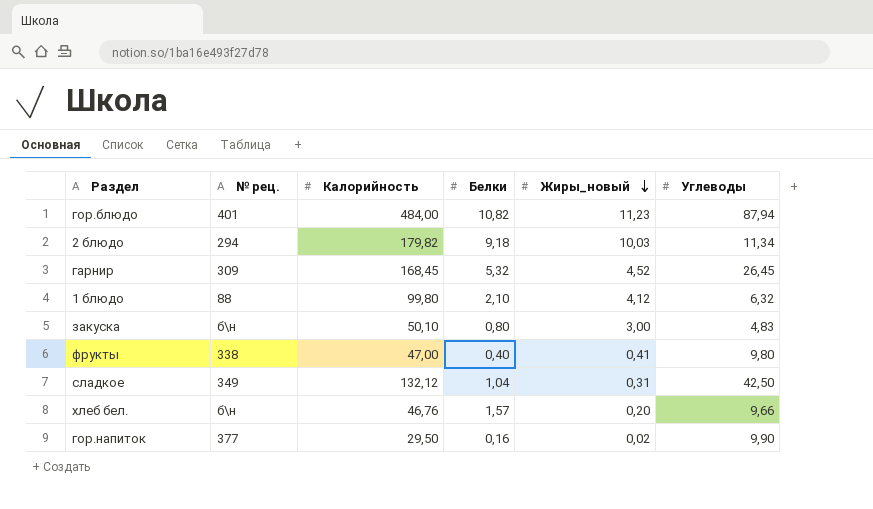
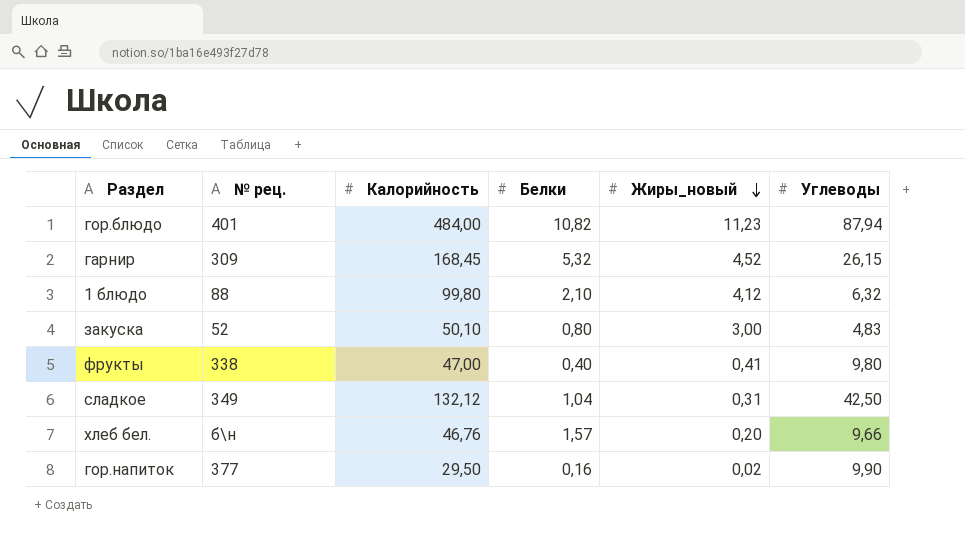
row 2 блюдо: 294 | 179,82 | 9,18 | 10,03 | 11,34 -> none
гарнир | Углеводы: 26,45 -> 26,15
закуска | № рец.: б\н -> 52

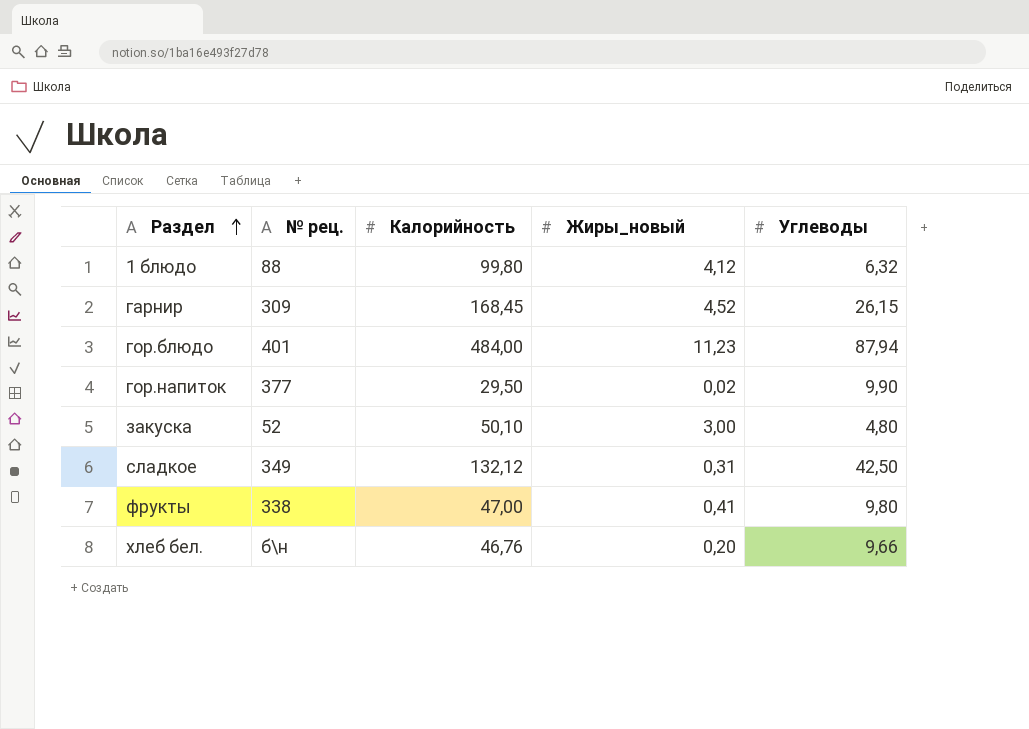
row order: Жиры_новый descending -> Раздел ascending
column Белки | position: 4 -> none
закуска | Углеводы: 4,83 -> 4,80

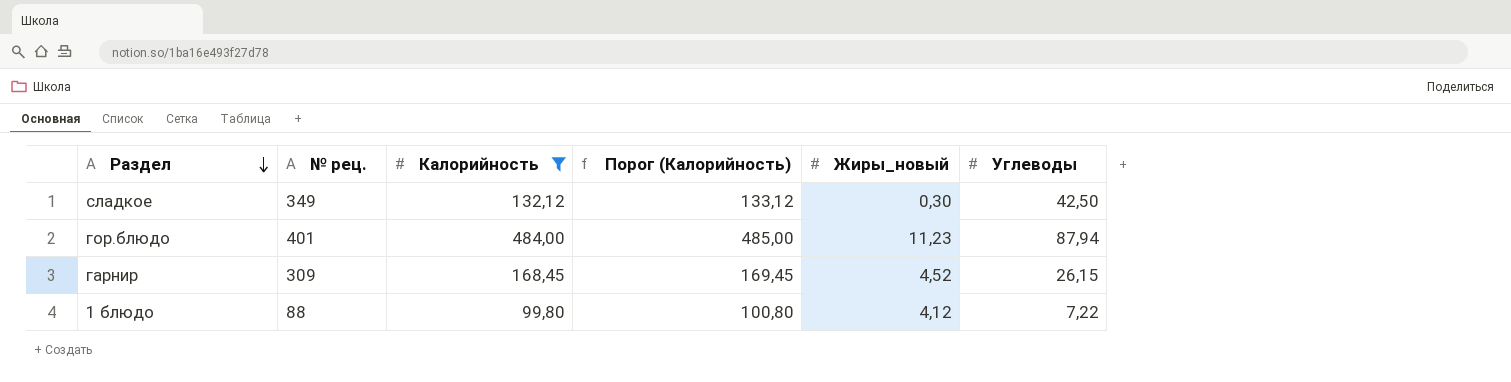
filter: none -> Калорийность >= 99,80
row order: Раздел ascending -> Раздел descending
column Порог (Калорийность) | formula: none -> [Калорийность] + 1
сладкое | Жиры_новый: 0,31 -> 0,30
1 блюдо | Углеводы: 6,32 -> 7,22

